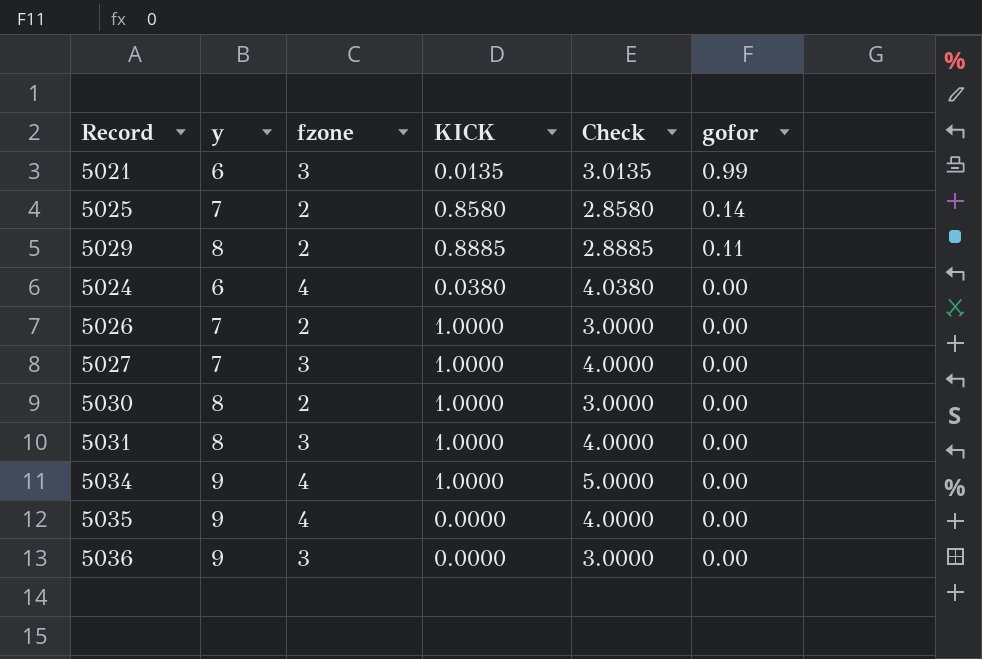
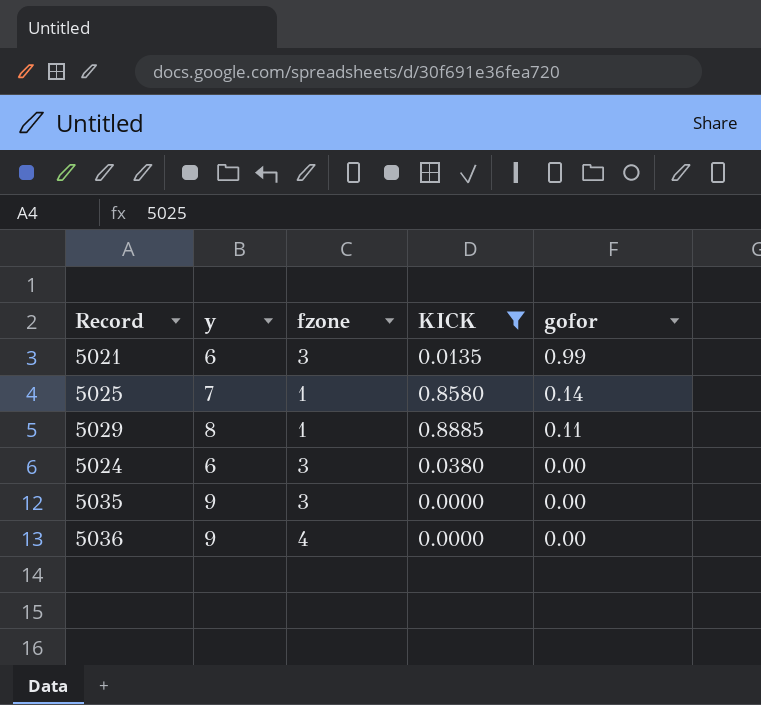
filter: none -> KICK != 1.0000
column Check | formula: [fzone] + [KICK] -> none
5025 | fzone: 2 -> 1
5029 | fzone: 2 -> 1
5024 | fzone: 4 -> 3
5035 | fzone: 4 -> 3
5036 | fzone: 3 -> 4

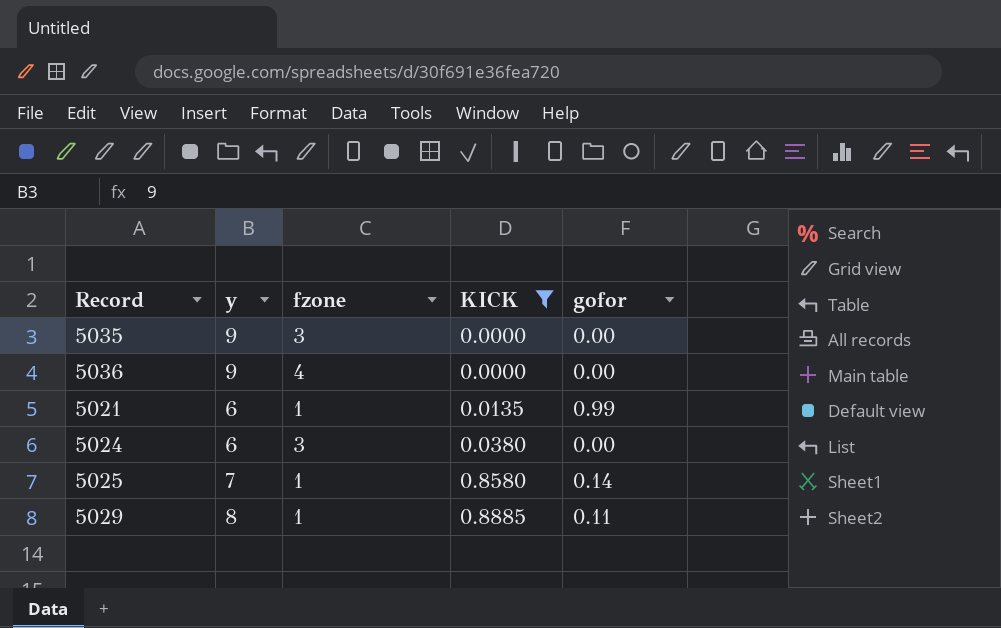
row order: gofor descending -> KICK ascending
5021 | fzone: 3 -> 1

